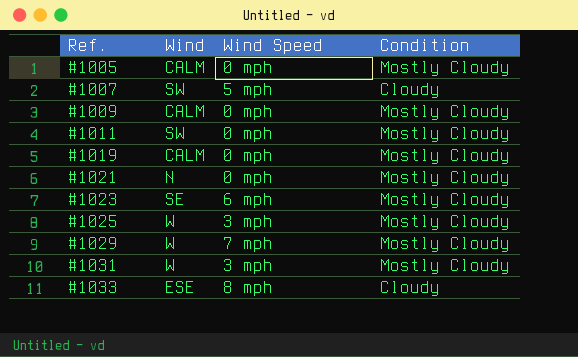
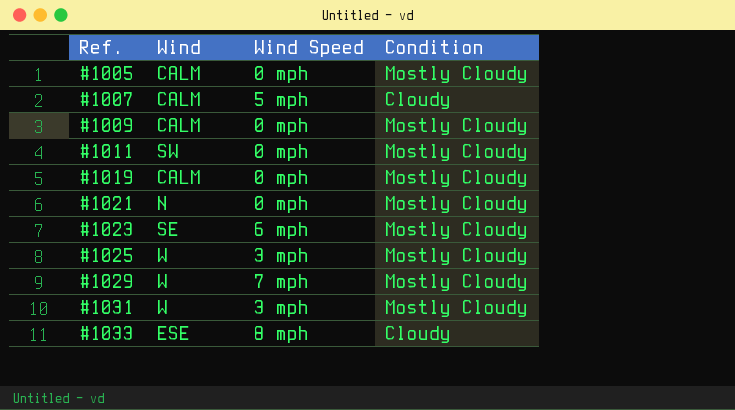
#1007 | Wind: SW -> CALM

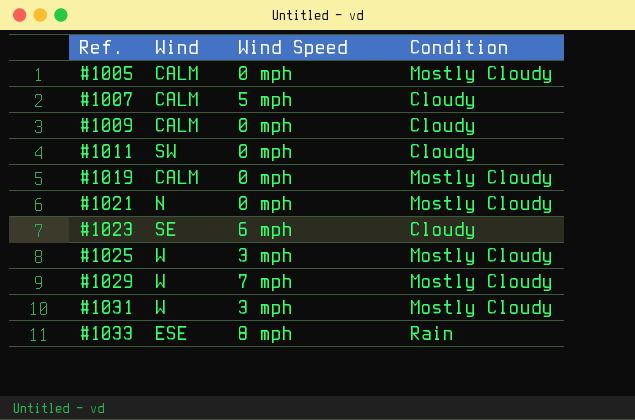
#1009 | Condition: Mostly Cloudy -> Cloudy
#1011 | Condition: Mostly Cloudy -> Cloudy
#1023 | Condition: Mostly Cloudy -> Cloudy
#1033 | Condition: Cloudy -> Rain

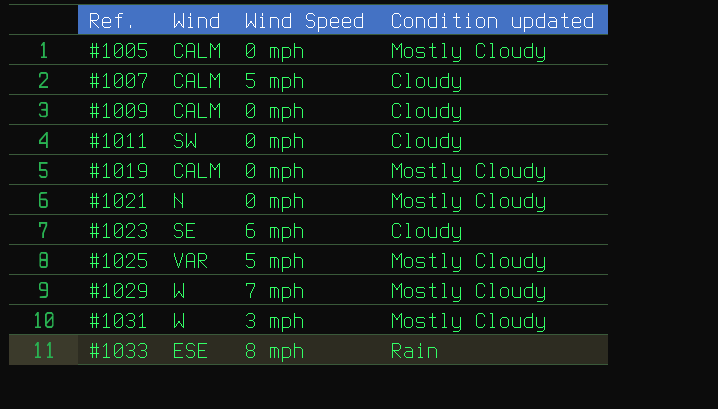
column name: Condition -> Condition updated
#1025 | Wind: W -> VAR
#1025 | Wind Speed: 3 mph -> 5 mph

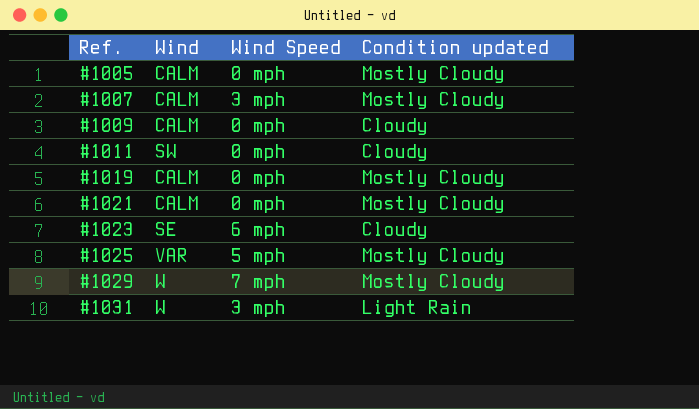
row #1033: ESE | 8 mph | Rain -> none
#1007 | Wind Speed: 5 mph -> 3 mph
#1007 | Condition updated: Cloudy -> Mostly Cloudy
#1021 | Wind: N -> CALM
#1031 | Condition updated: Mostly Cloudy -> Light Rain

